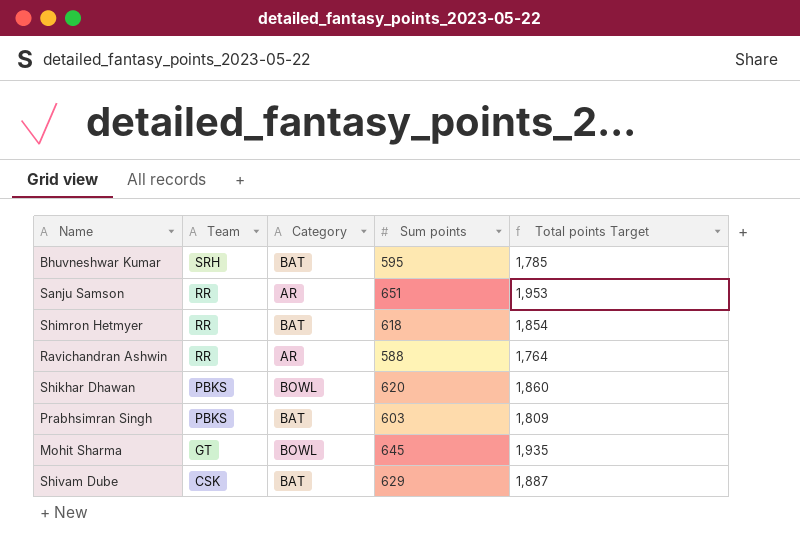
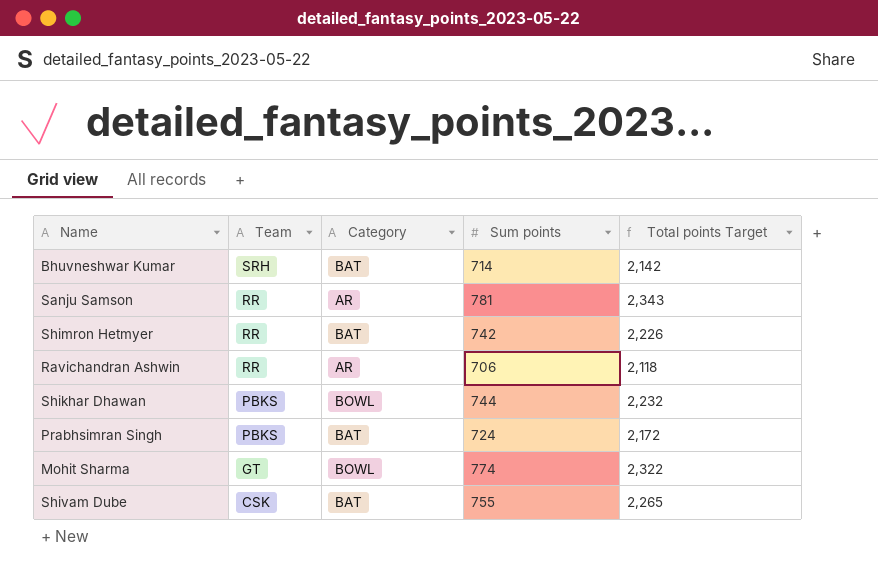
Bhuvneshwar Kumar | Sum points: 595 -> 714
Bhuvneshwar Kumar | Total points Target: 1,785 -> 2,142
Sanju Samson | Sum points: 651 -> 781
Sanju Samson | Total points Target: 1,953 -> 2,343
Shimron Hetmyer | Sum points: 618 -> 742
Shimron Hetmyer | Total points Target: 1,854 -> 2,226
Ravichandran Ashwin | Sum points: 588 -> 706
Ravichandran Ashwin | Total points Target: 1,764 -> 2,118
Shikhar Dhawan | Sum points: 620 -> 744
Shikhar Dhawan | Total points Target: 1,860 -> 2,232
Prabhsimran Singh | Sum points: 603 -> 724
Prabhsimran Singh | Total points Target: 1,809 -> 2,172
Mohit Sharma | Sum points: 645 -> 774
Mohit Sharma | Total points Target: 1,935 -> 2,322
Shivam Dube | Sum points: 629 -> 755
Shivam Dube | Total points Target: 1,887 -> 2,265

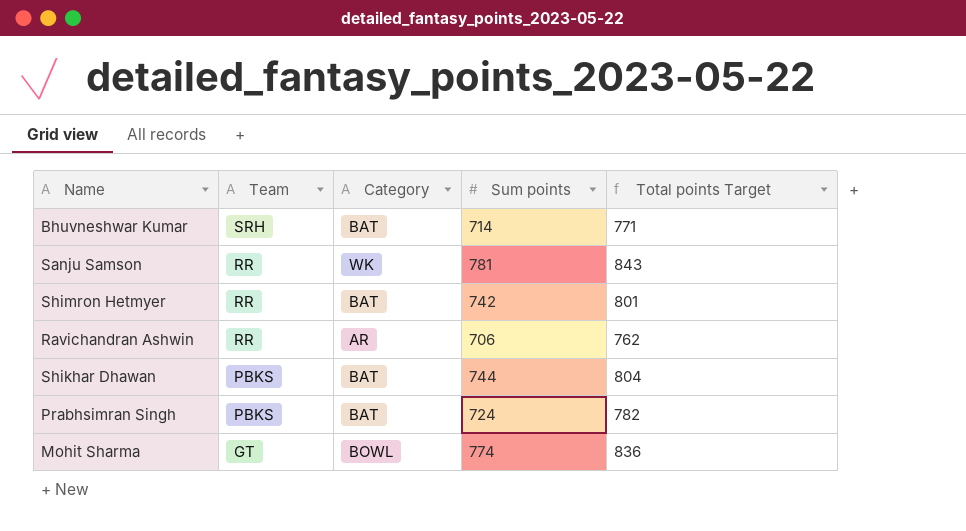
column Total points Target | formula: [Sum points] * 3 -> [Sum points] * 1.08
row Shivam Dube: CSK | BAT | 755 | 2,265 -> none
Sanju Samson | Category: AR -> WK
Shikhar Dhawan | Category: BOWL -> BAT

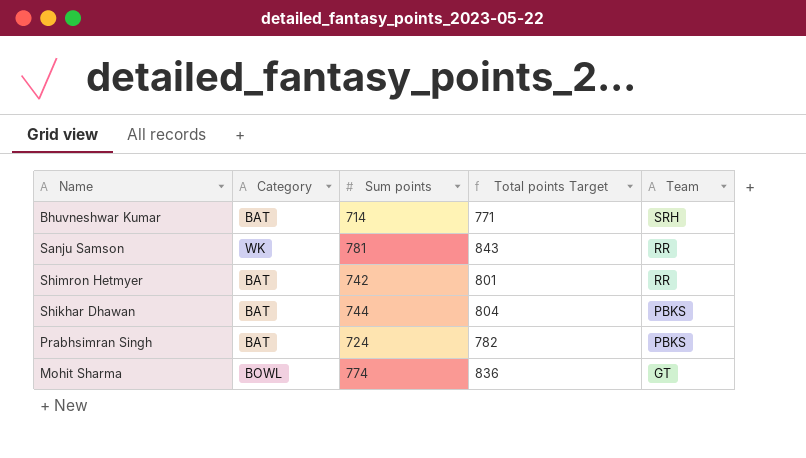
column Team | position: 2 -> 5
row Ravichandran Ashwin: RR | AR | 706 | 762 -> none

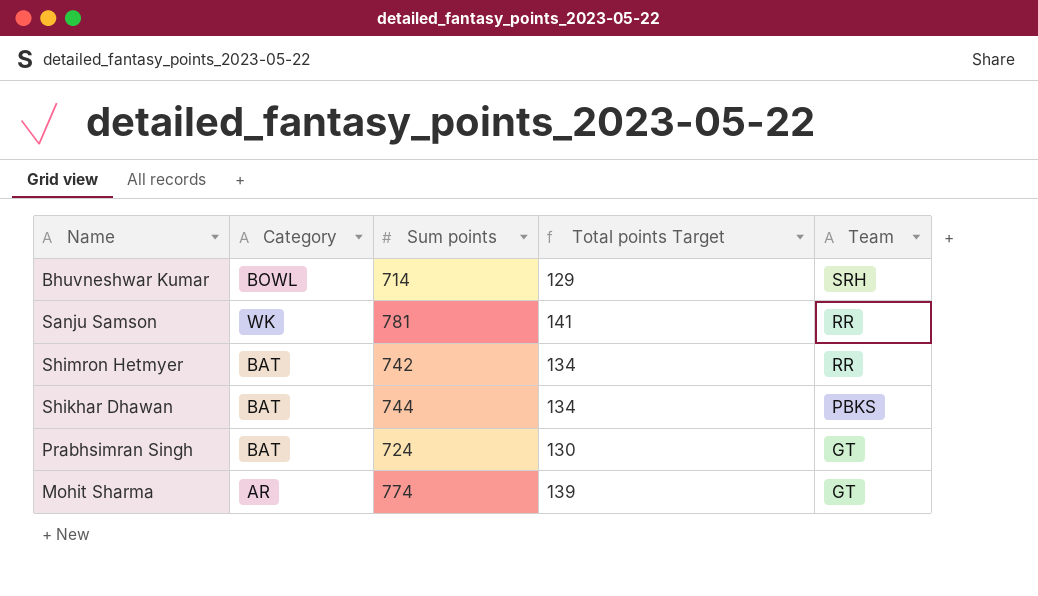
column Total points Target | formula: [Sum points] * 1.08 -> [Sum points] * 0.18
Bhuvneshwar Kumar | Category: BAT -> BOWL
Prabhsimran Singh | Team: PBKS -> GT
Mohit Sharma | Category: BOWL -> AR

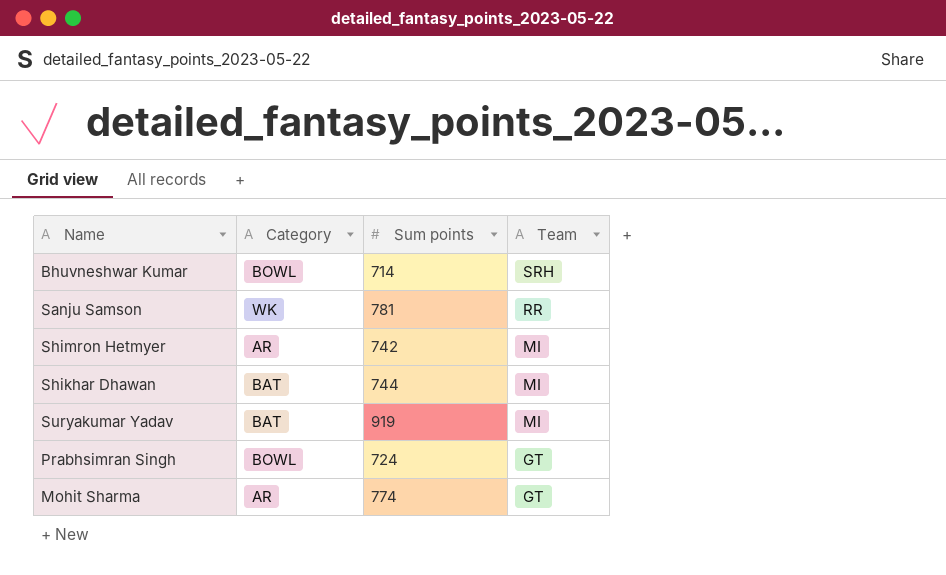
column Total points Target | formula: [Sum points] * 0.18 -> none
Shimron Hetmyer | Category: BAT -> AR
Shimron Hetmyer | Team: RR -> MI
Shikhar Dhawan | Team: PBKS -> MI
row Suryakumar Yadav: none -> BAT | 919 | MI
Prabhsimran Singh | Category: BAT -> BOWL

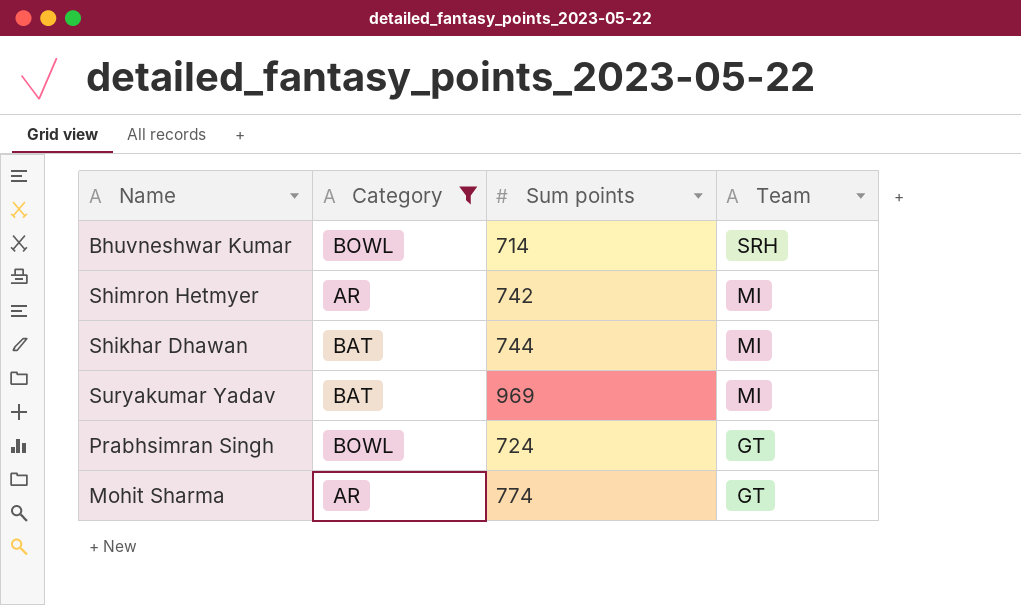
filter: none -> Category != WK
Suryakumar Yadav | Sum points: 919 -> 969

